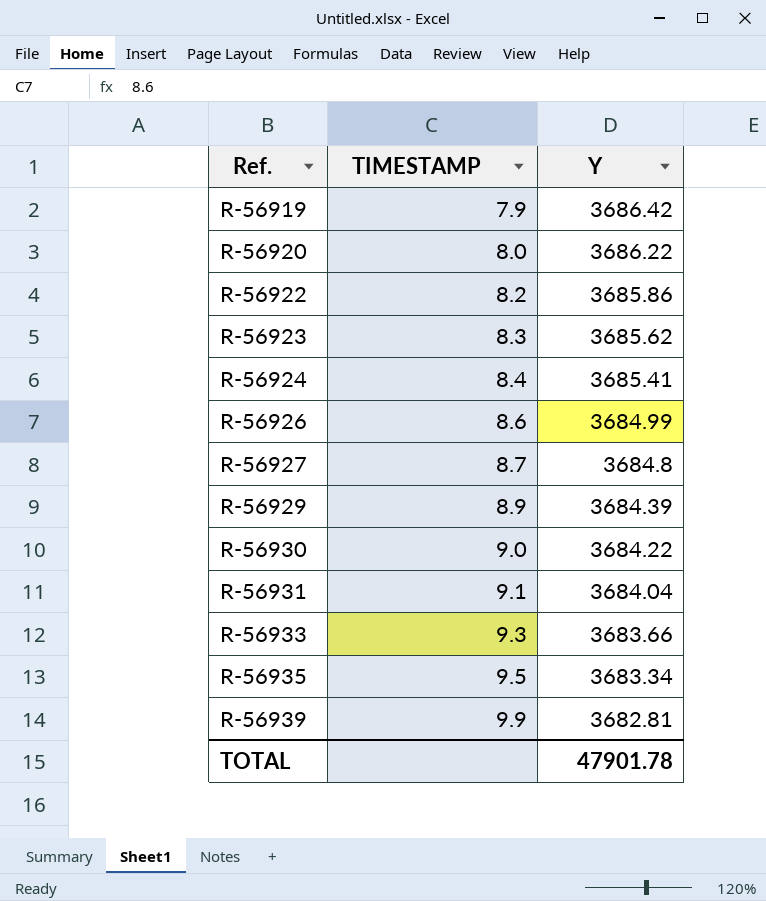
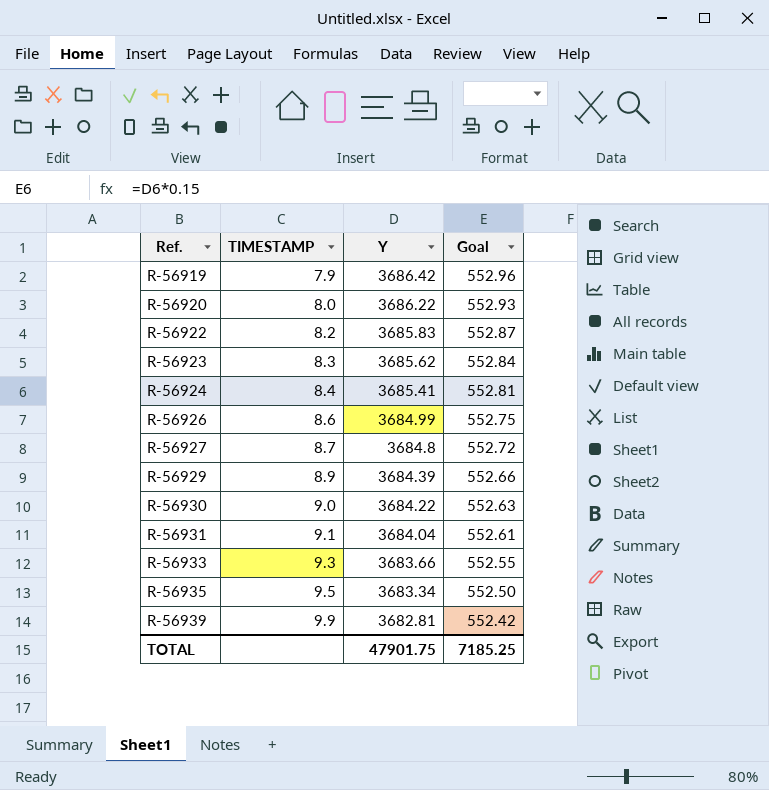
column Goal | formula: none -> [Y] * 0.15
R-56922 | Y: 3685.86 -> 3685.83
TOTAL | Y: 47901.78 -> 47901.75

